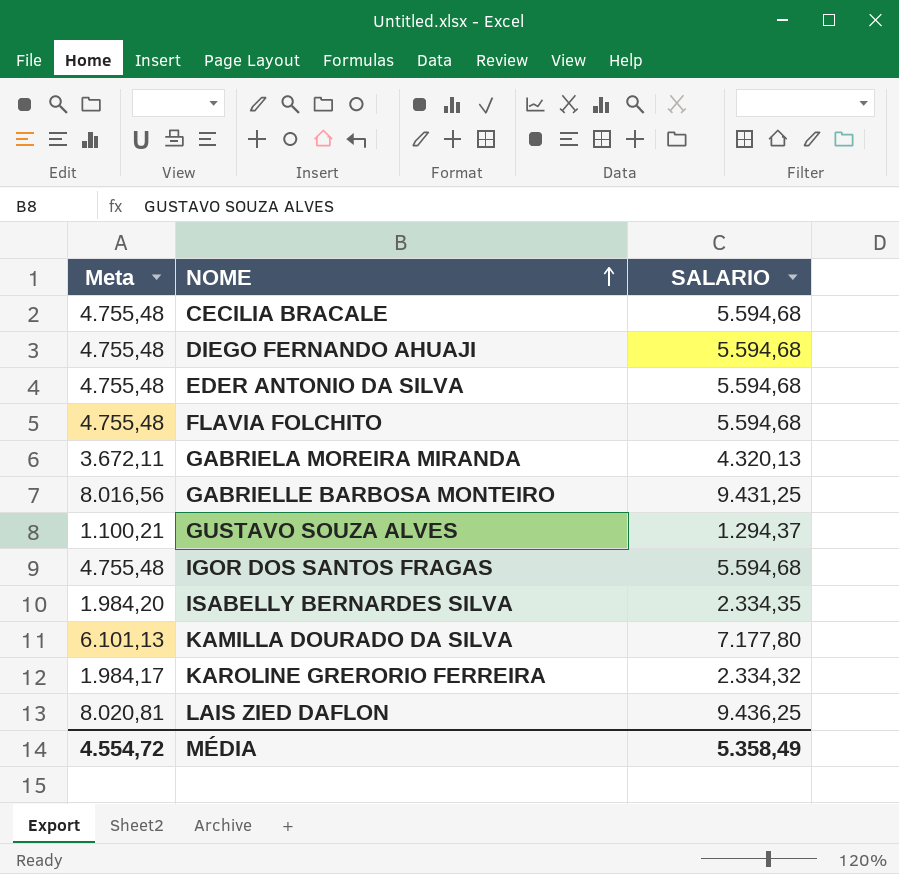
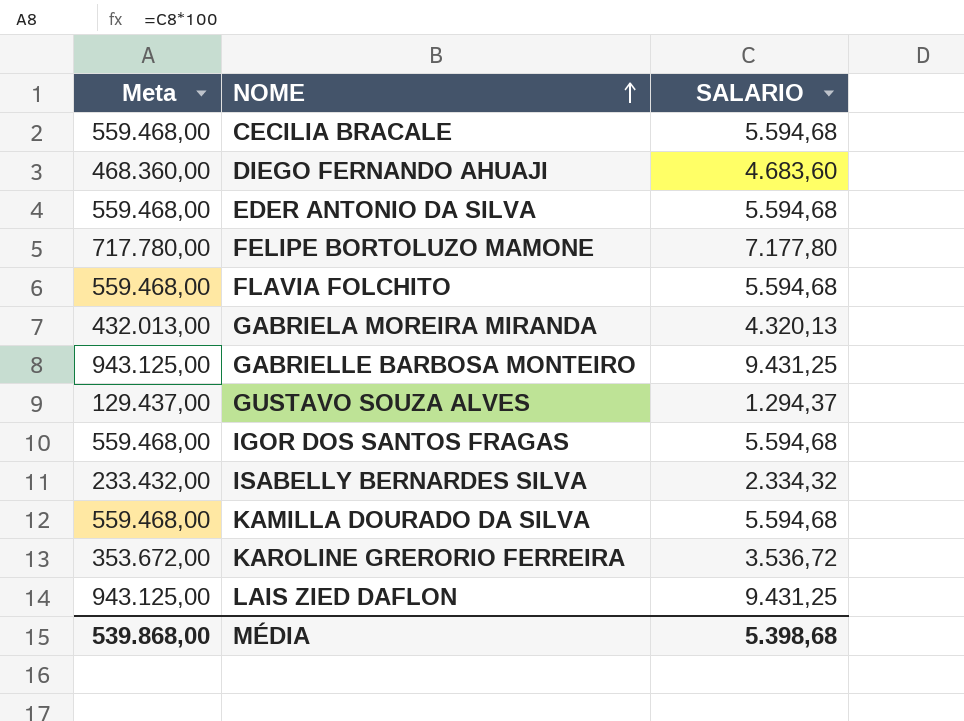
column Meta | formula: [SALARIO] * 0,85 -> [SALARIO] * 100
DIEGO FERNANDO AHUAJI | SALARIO: 5.594,68 -> 4.683,60
row FELIPE BORTOLUZO MAMONE: none -> 717.780,00 | 7.177,80
ISABELLY BERNARDES SILVA | SALARIO: 2.334,35 -> 2.334,32
KAMILLA DOURADO DA SILVA | SALARIO: 7.177,80 -> 5.594,68
KAROLINE GRERORIO FERREIRA | SALARIO: 2.334,32 -> 3.536,72
LAIS ZIED DAFLON | SALARIO: 9.436,25 -> 9.431,25
MÉDIA | Meta: 4.554,72 -> 539.868,00
MÉDIA | SALARIO: 5.358,49 -> 5.398,68

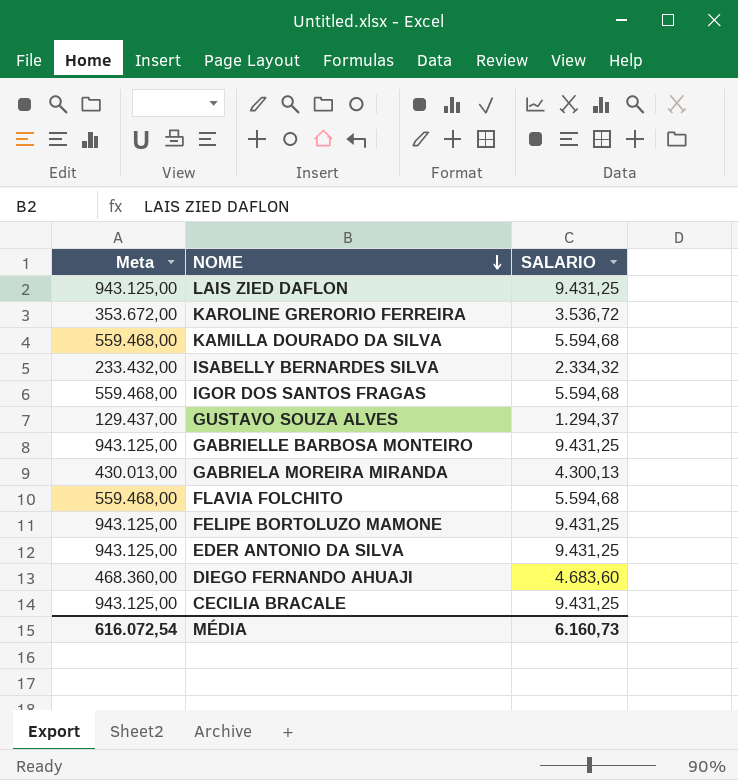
row order: NOME ascending -> NOME descending
GABRIELA MOREIRA MIRANDA | Meta: 432.013,00 -> 430.013,00
GABRIELA MOREIRA MIRANDA | SALARIO: 4.320,13 -> 4.300,13
FELIPE BORTOLUZO MAMONE | Meta: 717.780,00 -> 943.125,00
FELIPE BORTOLUZO MAMONE | SALARIO: 7.177,80 -> 9.431,25
EDER ANTONIO DA SILVA | Meta: 559.468,00 -> 943.125,00
EDER ANTONIO DA SILVA | SALARIO: 5.594,68 -> 9.431,25
CECILIA BRACALE | Meta: 559.468,00 -> 943.125,00
CECILIA BRACALE | SALARIO: 5.594,68 -> 9.431,25
MÉDIA | Meta: 539.868,00 -> 616.072,54
MÉDIA | SALARIO: 5.398,68 -> 6.160,73

